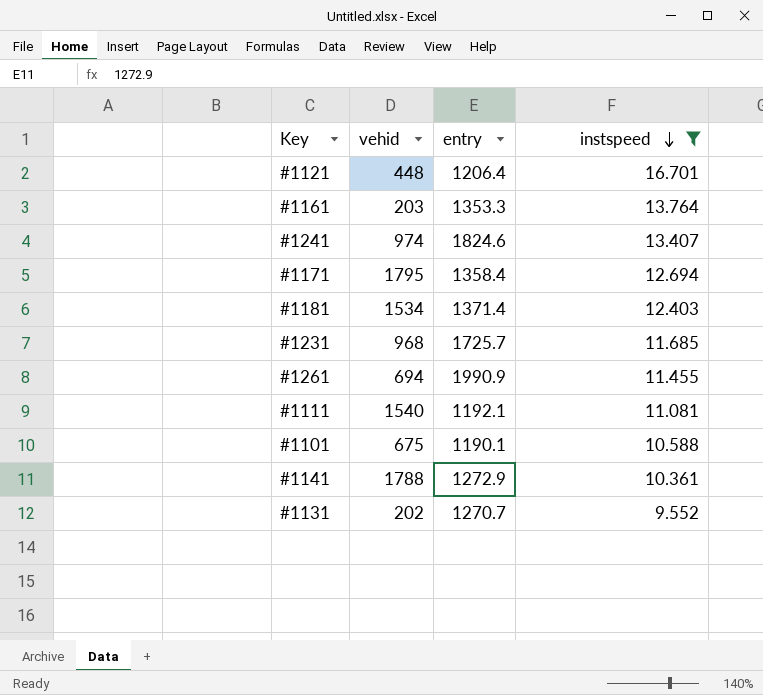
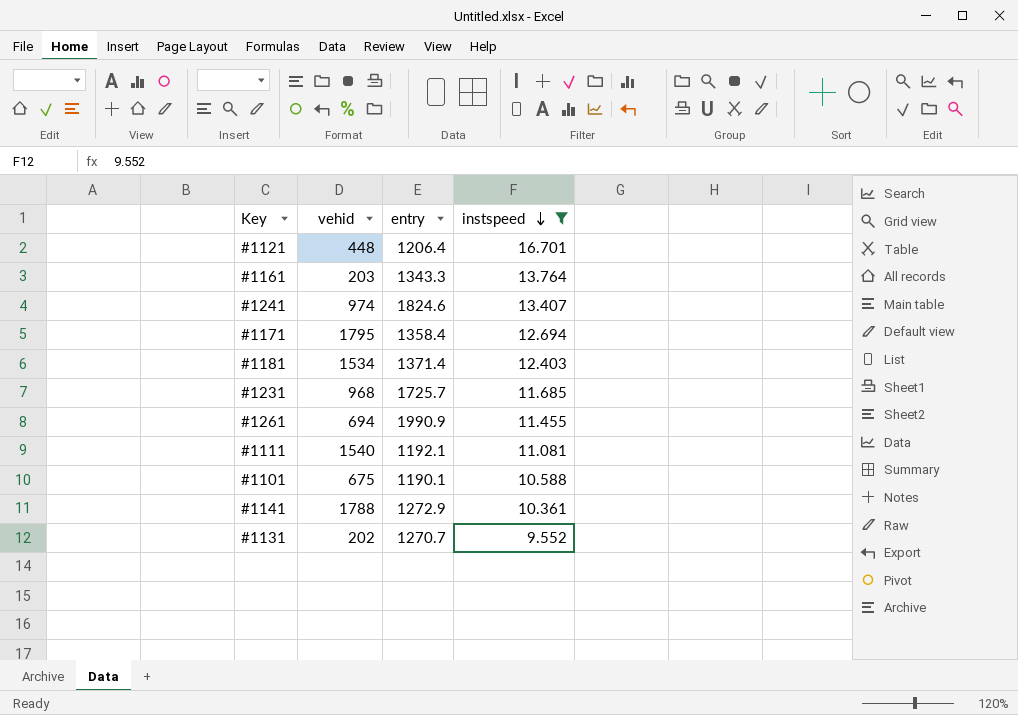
#1161 | entry: 1353.3 -> 1343.3

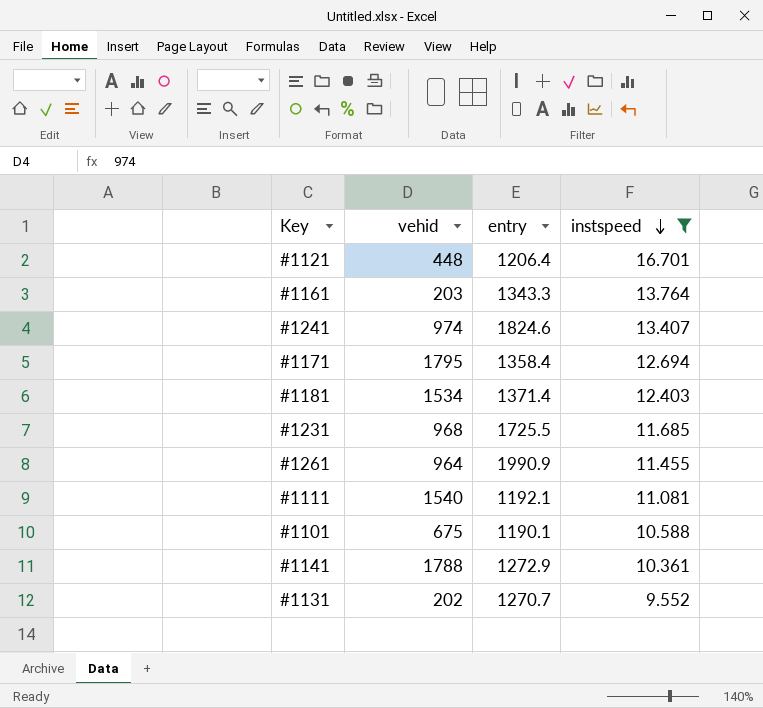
#1231 | entry: 1725.7 -> 1725.5
#1261 | vehid: 694 -> 964

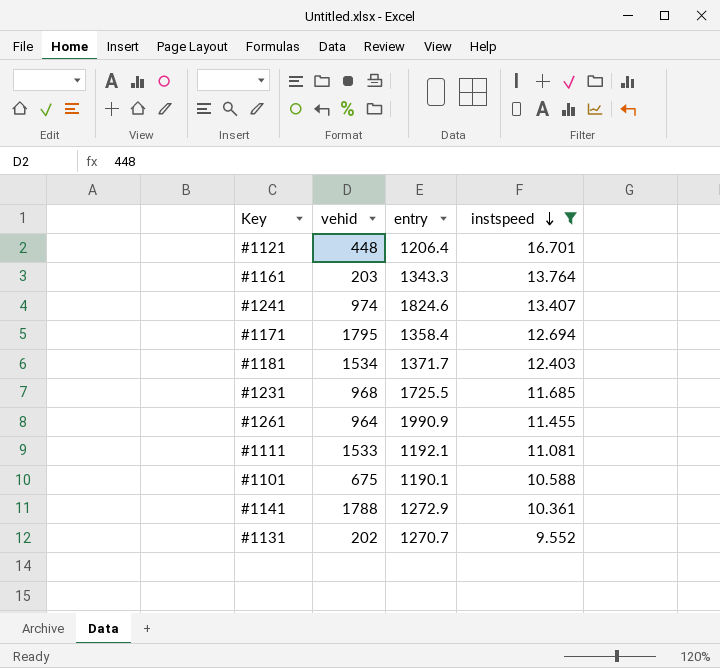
#1181 | entry: 1371.4 -> 1371.7
#1111 | vehid: 1540 -> 1533

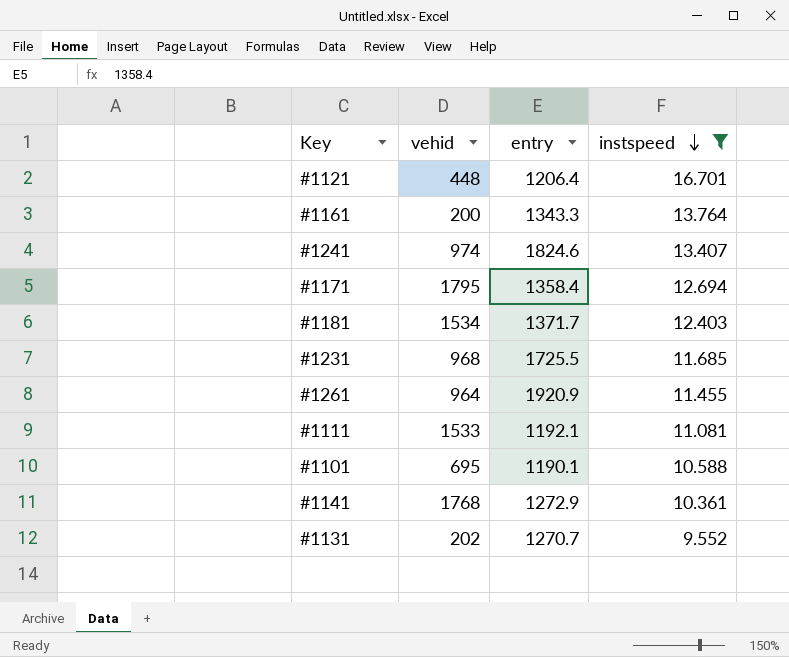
#1161 | vehid: 203 -> 200
#1261 | entry: 1990.9 -> 1920.9
#1101 | vehid: 675 -> 695
#1141 | vehid: 1788 -> 1768

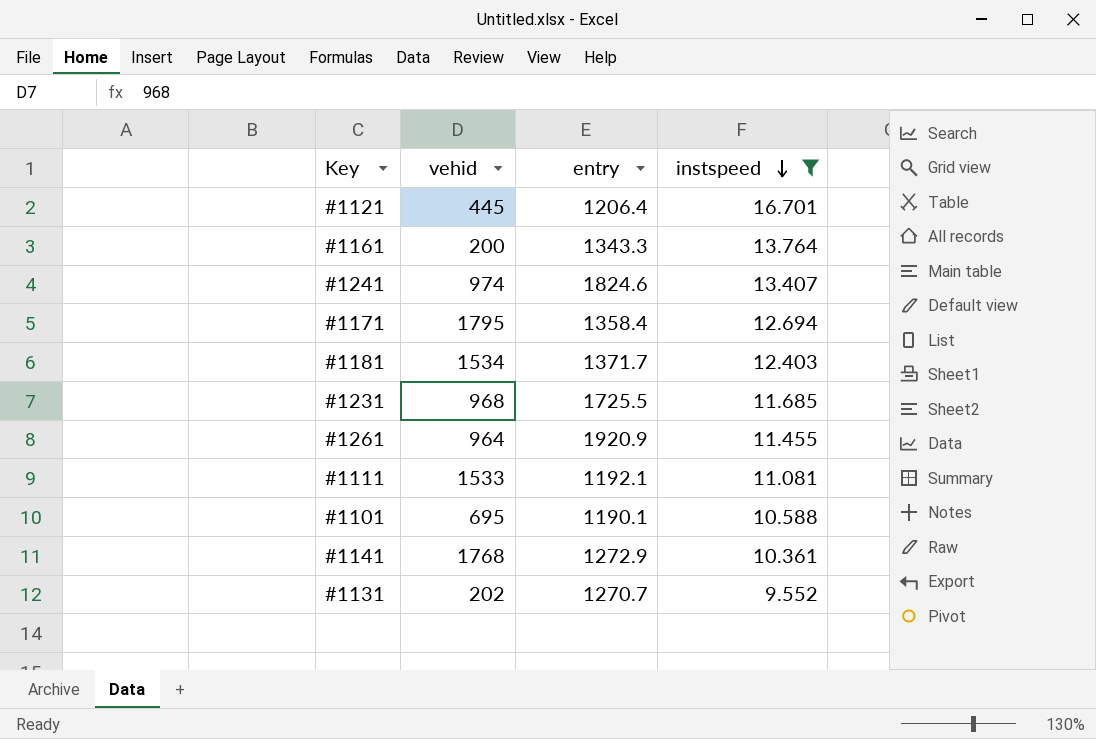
#1121 | vehid: 448 -> 445

